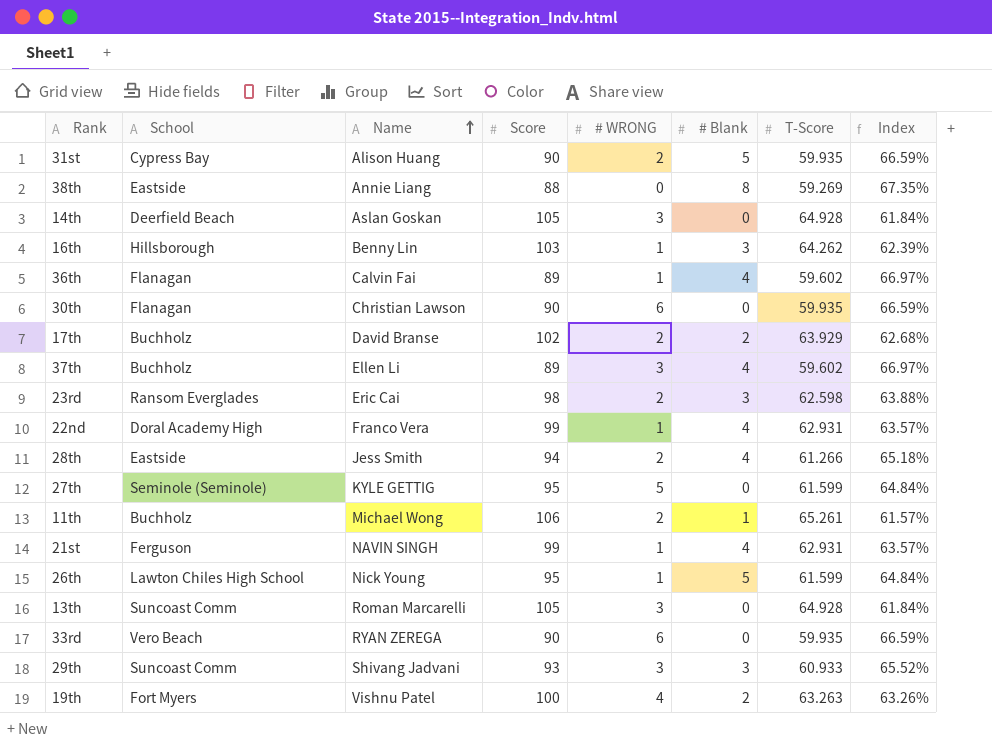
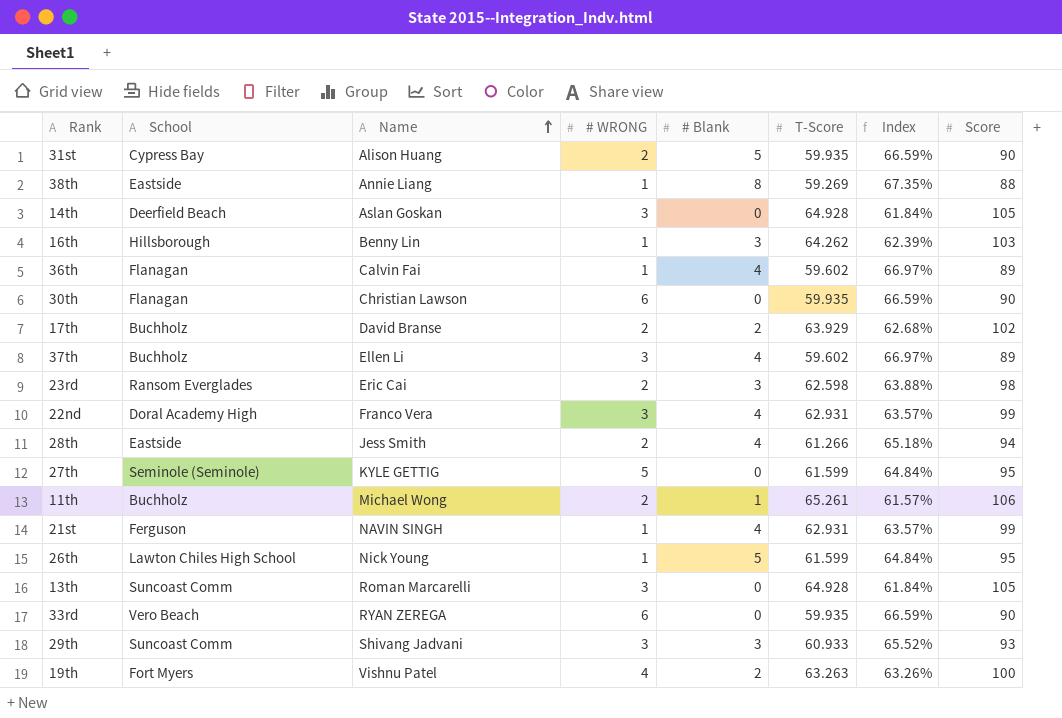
column Score | position: 4 -> 8
38th | # WRONG: 0 -> 1
22nd | # WRONG: 1 -> 3

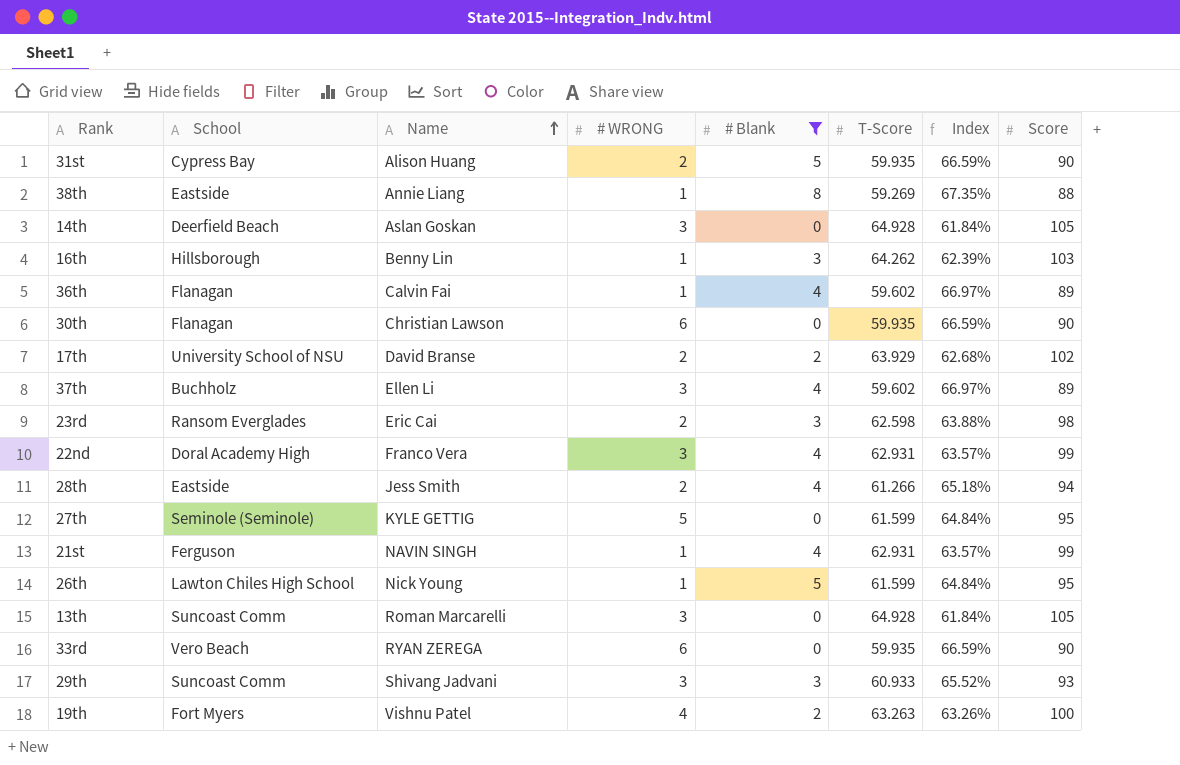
filter: none -> # Blank != 1
17th | School: Buchholz -> University School of NSU

